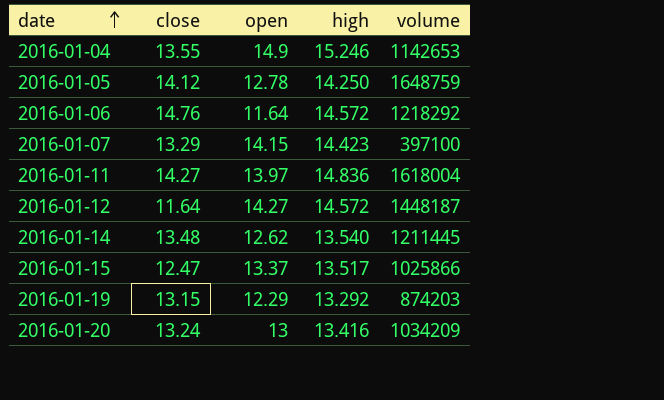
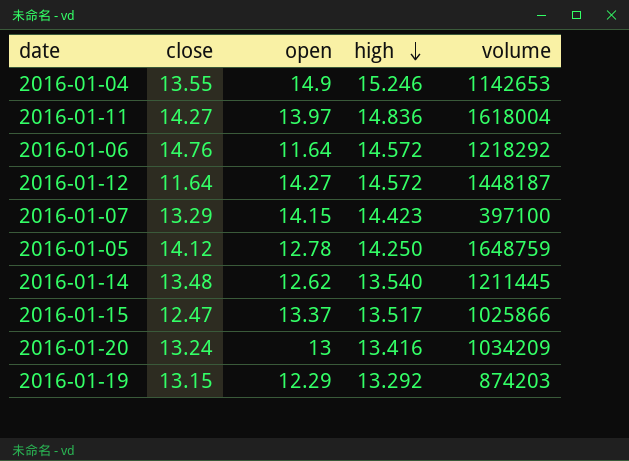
row order: date ascending -> high descending

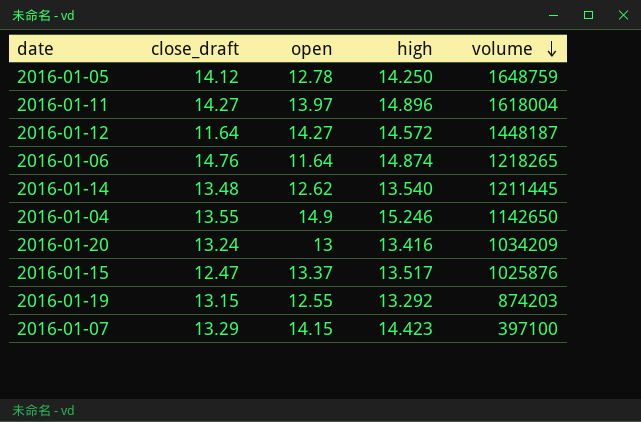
row order: high descending -> volume descending
column name: close -> close_draft
2016-01-11 | high: 14.836 -> 14.896
2016-01-06 | high: 14.572 -> 14.874
2016-01-06 | volume: 1218292 -> 1218265
2016-01-04 | volume: 1142653 -> 1142650
2016-01-15 | volume: 1025866 -> 1025876
2016-01-19 | open: 12.29 -> 12.55

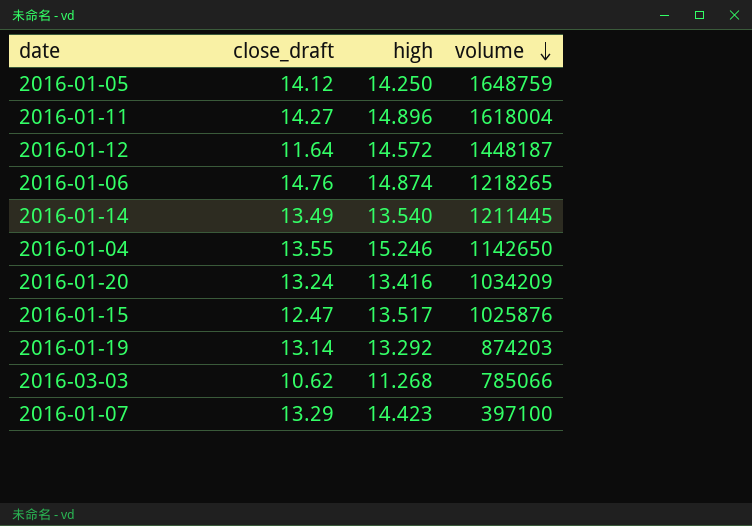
column open | position: 3 -> none
2016-01-14 | close_draft: 13.48 -> 13.49
2016-01-19 | close_draft: 13.15 -> 13.14
row 2016-03-03: none -> 10.62 | 11.268 | 785066

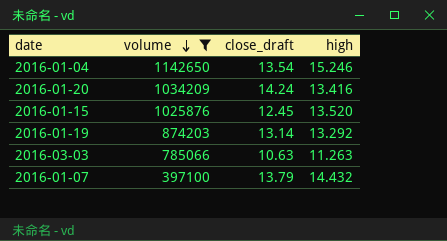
filter: none -> volume <= 1142650
column volume | position: 4 -> 2
2016-01-04 | close_draft: 13.55 -> 13.54
2016-01-20 | close_draft: 13.24 -> 14.24
2016-01-15 | close_draft: 12.47 -> 12.45
2016-01-15 | high: 13.517 -> 13.520
2016-03-03 | close_draft: 10.62 -> 10.63
2016-03-03 | high: 11.268 -> 11.263
2016-01-07 | close_draft: 13.29 -> 13.79
2016-01-07 | high: 14.423 -> 14.432

